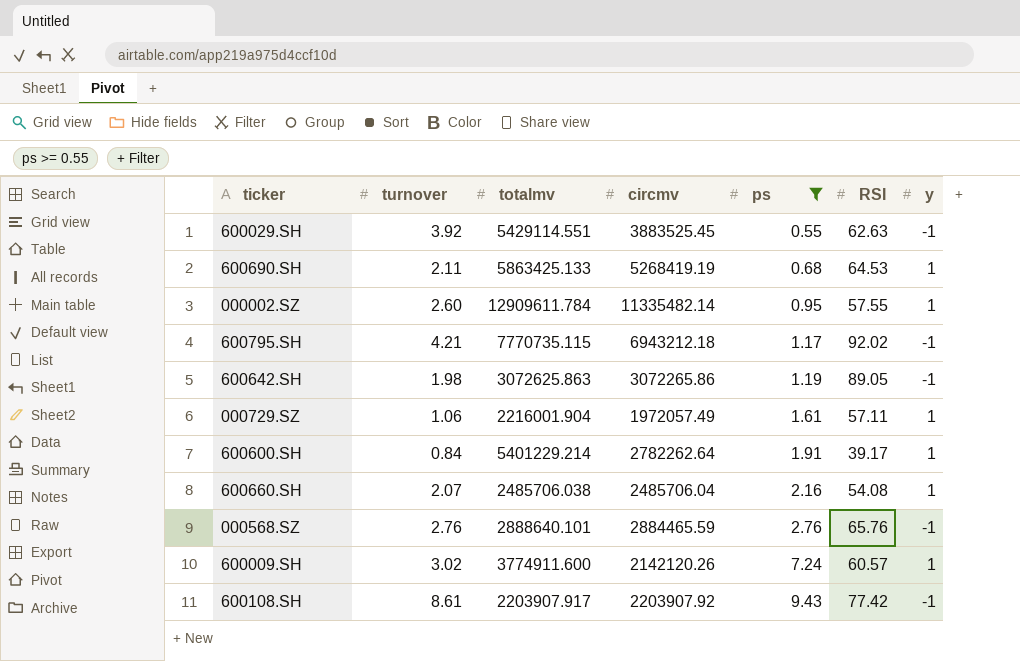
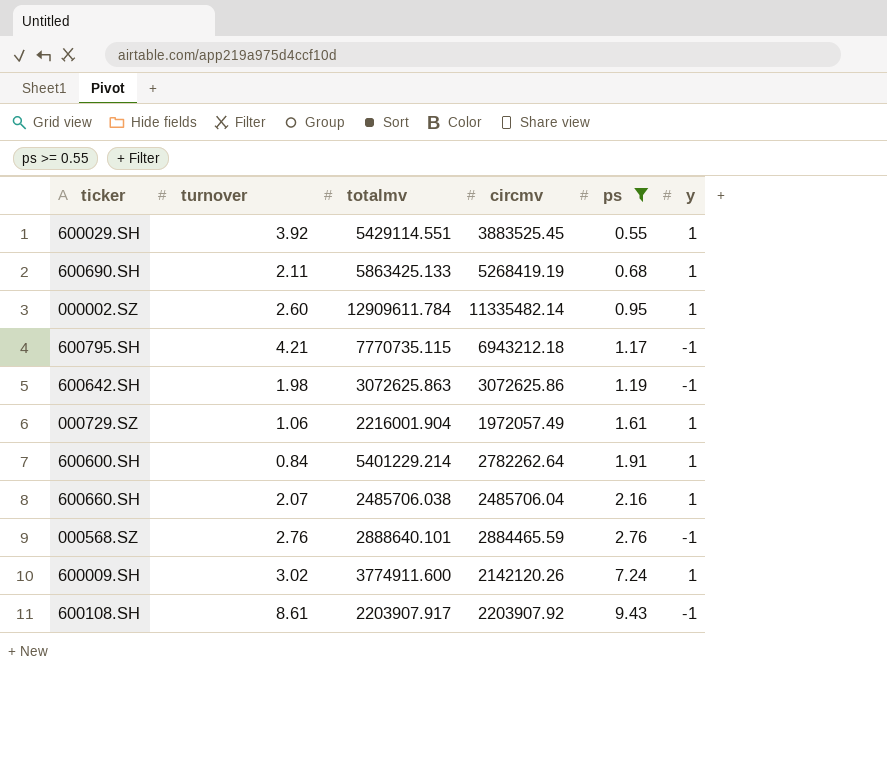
column RSI | position: 6 -> none
600029.SH | y: -1 -> 1
600642.SH | circmv: 3072265.86 -> 3072625.86

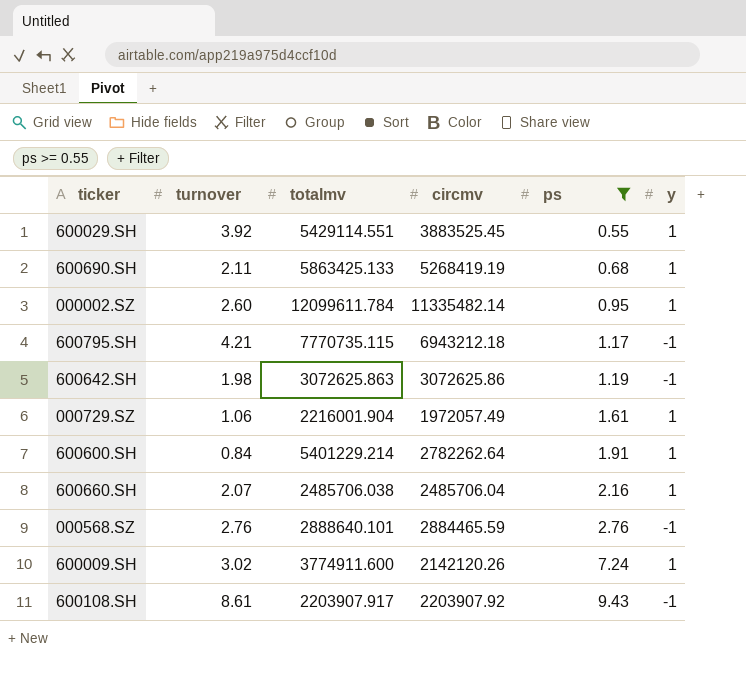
000002.SZ | totalmv: 12909611.784 -> 12099611.784

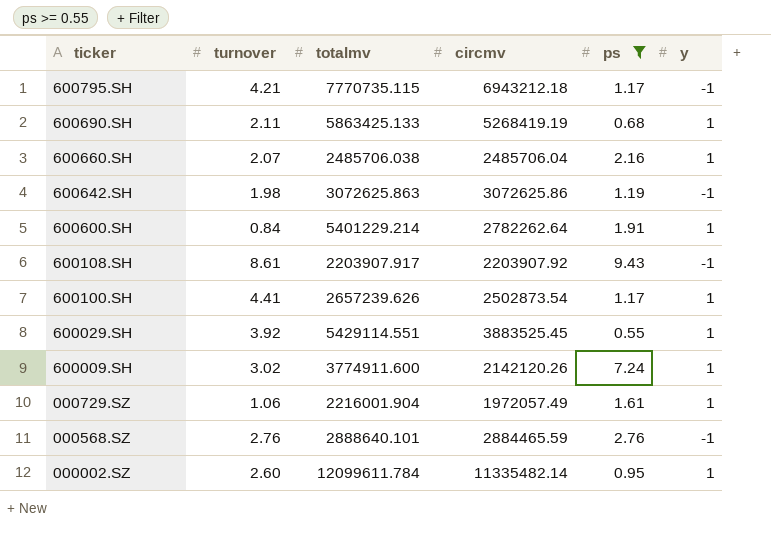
row order: ps ascending -> ticker descending
row 600100.SH: none -> 4.41 | 2657239.626 | 2502873.54 | 1.17 | 1

